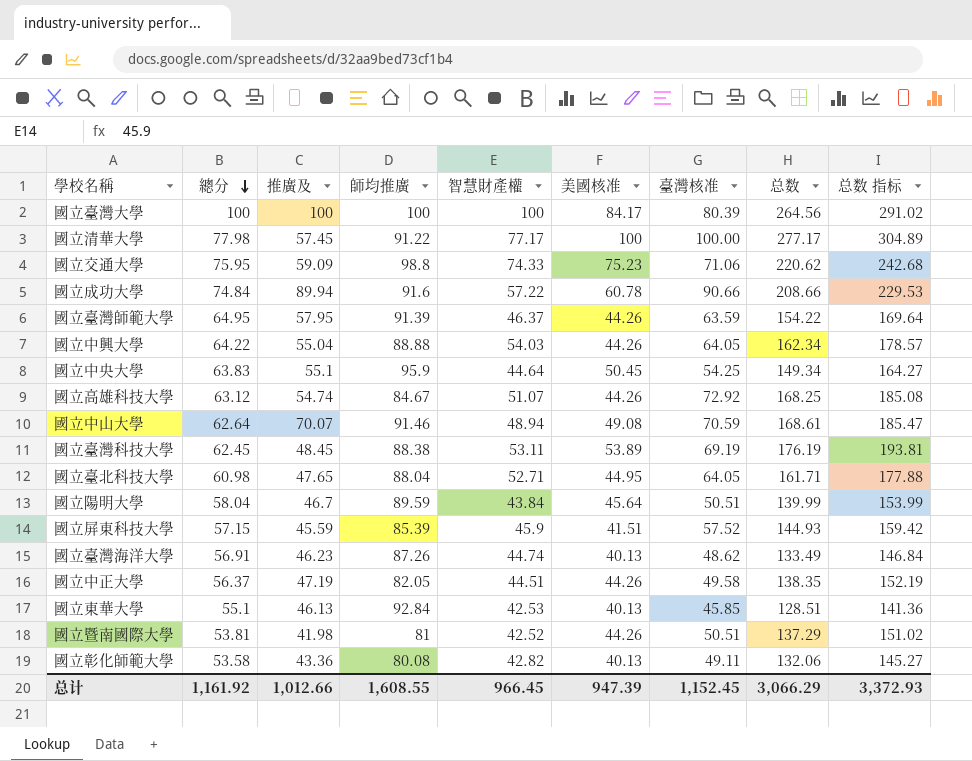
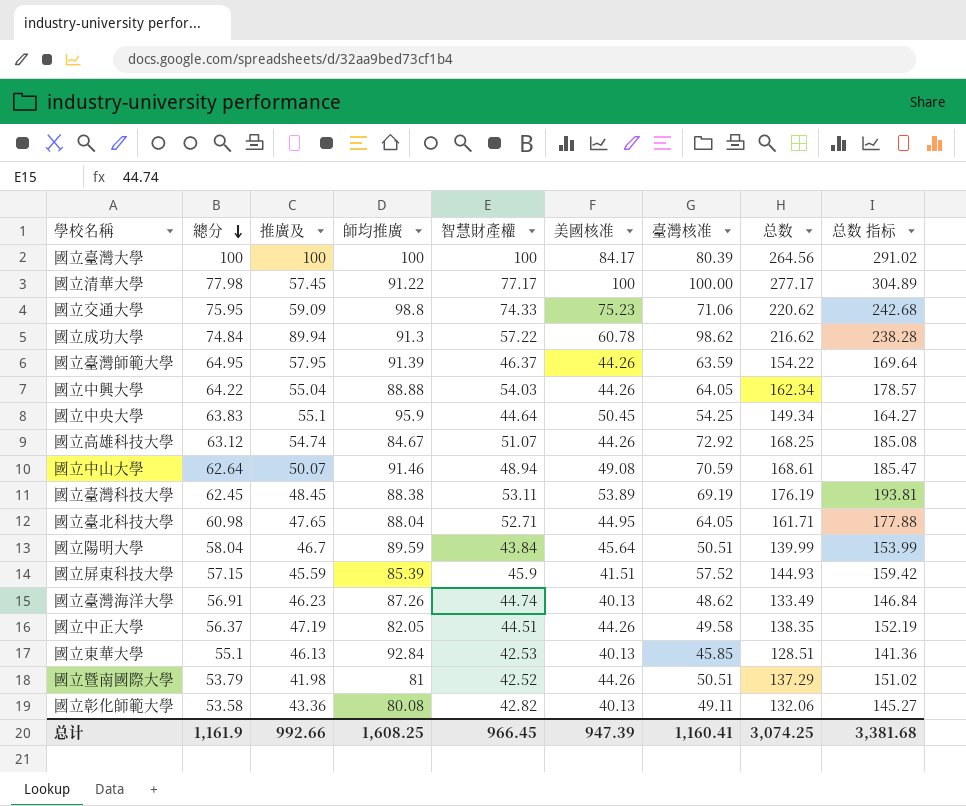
國立成功大學 | 師均推廣: 91.6 -> 91.3
國立成功大學 | 臺灣核准: 90.66 -> 98.62
國立成功大學 | 总数: 208.66 -> 216.62
國立成功大學 | 总数 指标: 229.53 -> 238.28
國立中山大學 | 推廣及: 70.07 -> 50.07
國立暨南國際大學 | 總分: 53.81 -> 53.79
总计 | 總分: 1,161.92 -> 1,161.9
总计 | 推廣及: 1,012.66 -> 992.66
总计 | 師均推廣: 1,608.55 -> 1,608.25
总计 | 臺灣核准: 1,152.45 -> 1,160.41
总计 | 总数: 3,066.29 -> 3,074.25
总计 | 总数 指标: 3,372.93 -> 3,381.68

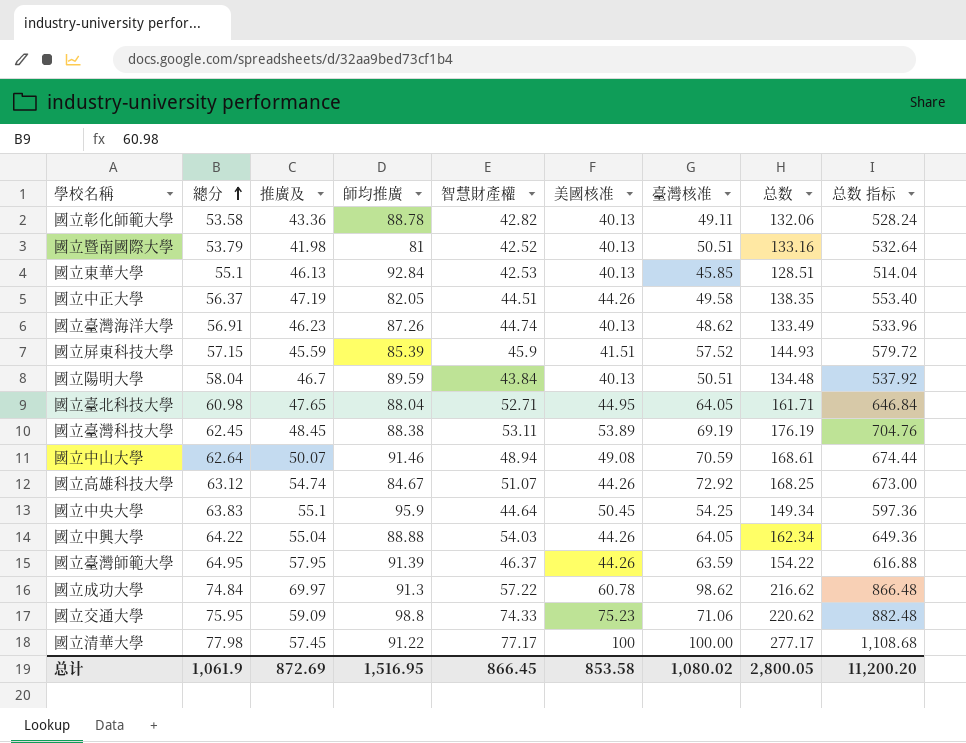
row order: 總分 descending -> 總分 ascending
column 总数 指标 | formula: [总数] * 1.1 -> [总数] * 4
row 國立臺灣大學: 100 | 100 | 100 | 100 | 84.17 | 80.39 | 264.56 | 291.02 -> none
國立彰化師範大學 | 師均推廣: 80.08 -> 88.78
國立暨南國際大學 | 美國核准: 44.26 -> 40.13
國立暨南國際大學 | 总数: 137.29 -> 133.16
國立陽明大學 | 美國核准: 45.64 -> 40.13
國立陽明大學 | 总数: 139.99 -> 134.48
國立成功大學 | 推廣及: 89.94 -> 69.97
总计 | 總分: 1,161.9 -> 1,061.9
总计 | 推廣及: 992.66 -> 872.69
总计 | 師均推廣: 1,608.25 -> 1,516.95
总计 | 智慧財產權: 966.45 -> 866.45
总计 | 美國核准: 947.39 -> 853.58
总计 | 臺灣核准: 1,160.41 -> 1,080.02
总计 | 总数: 3,074.25 -> 2,800.05
总计 | 总数 指标: 3,381.68 -> 11,200.20

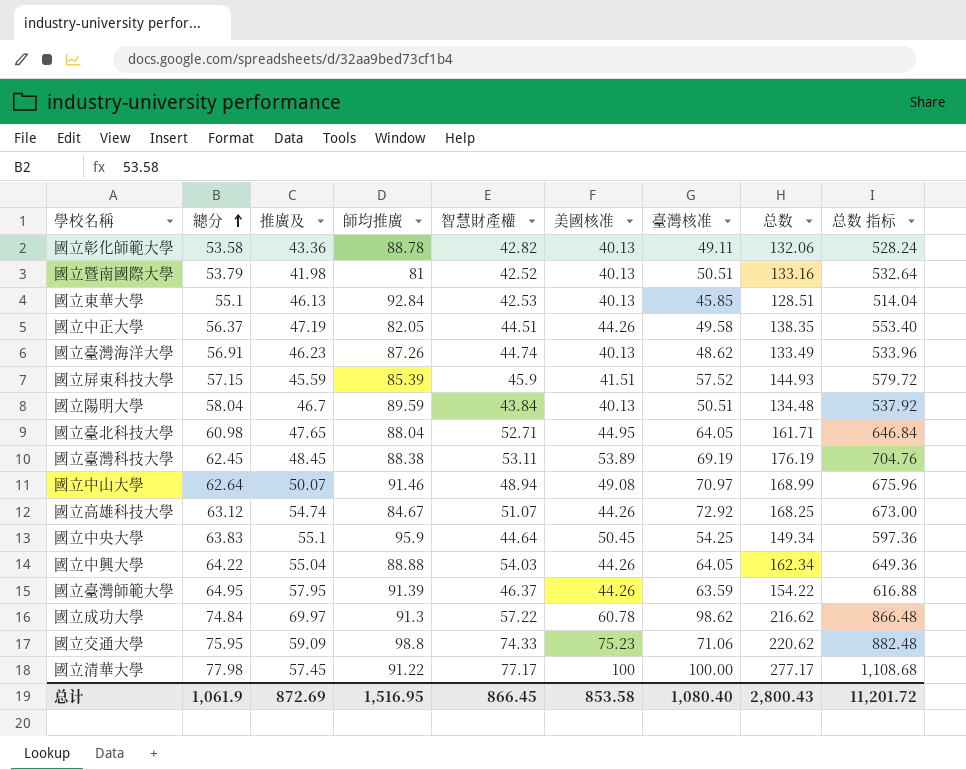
國立中山大學 | 臺灣核准: 70.59 -> 70.97
國立中山大學 | 总数: 168.61 -> 168.99
國立中山大學 | 总数 指标: 674.44 -> 675.96
总计 | 臺灣核准: 1,080.02 -> 1,080.40
总计 | 总数: 2,800.05 -> 2,800.43
总计 | 总数 指标: 11,200.20 -> 11,201.72

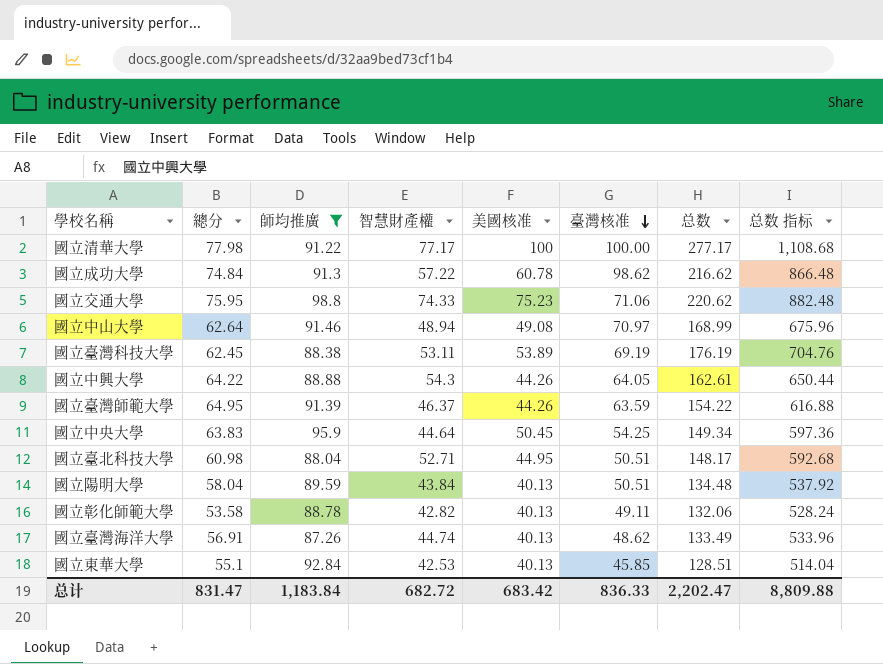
filter: none -> 師均推廣 >= 87.26
row order: 總分 ascending -> 臺灣核准 descending
column 推廣及 | position: 3 -> none
國立中興大學 | 智慧財產權: 54.03 -> 54.3
國立中興大學 | 总数: 162.34 -> 162.61
國立中興大學 | 总数 指标: 649.36 -> 650.44
國立臺北科技大學 | 臺灣核准: 64.05 -> 50.51
國立臺北科技大學 | 总数: 161.71 -> 148.17
國立臺北科技大學 | 总数 指标: 646.84 -> 592.68
总计 | 總分: 1,061.9 -> 831.47
总计 | 師均推廣: 1,516.95 -> 1,183.84
总计 | 智慧財產權: 866.45 -> 682.72
总计 | 美國核准: 853.58 -> 683.42
总计 | 臺灣核准: 1,080.40 -> 836.33
总计 | 总数: 2,800.43 -> 2,202.47
总计 | 总数 指标: 11,201.72 -> 8,809.88

